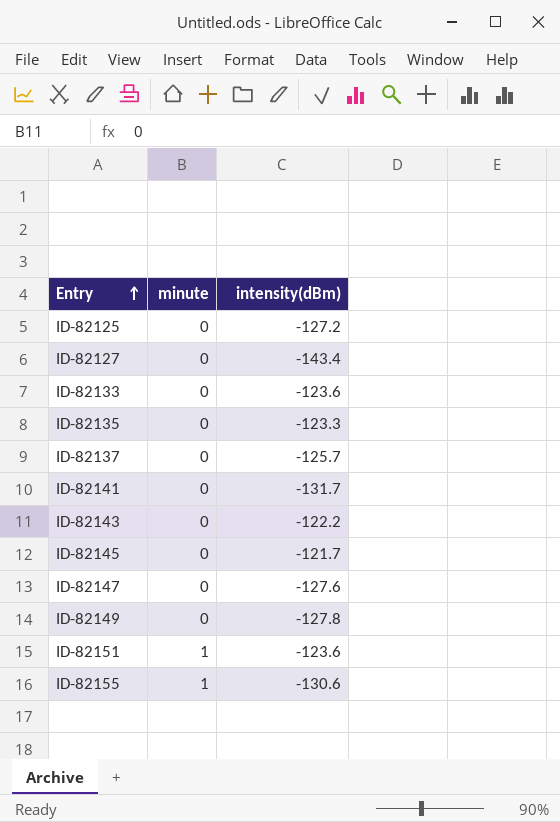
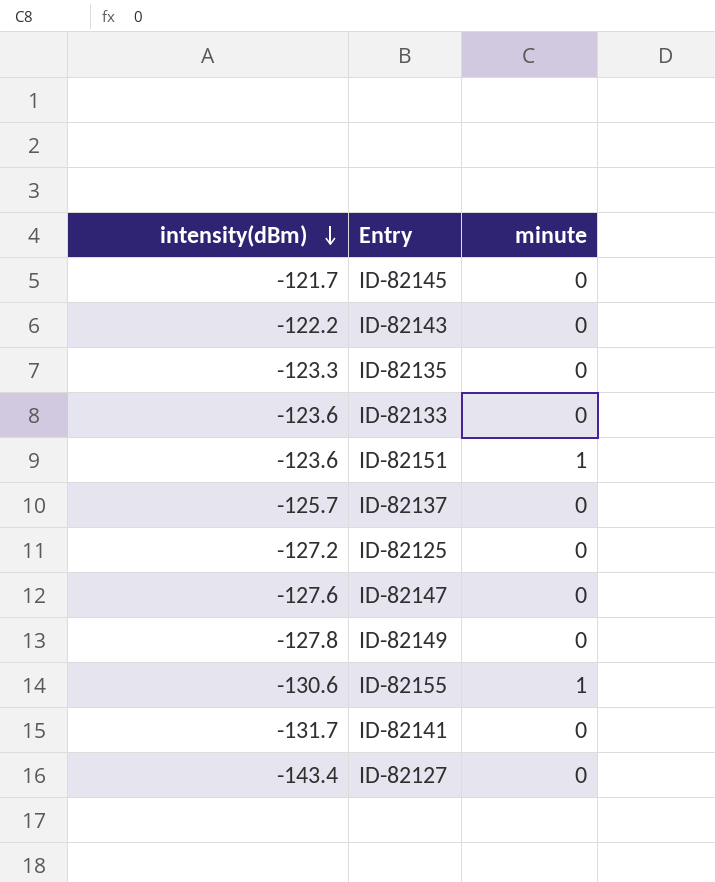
row order: Entry ascending -> intensity(dBm) descending
column intensity(dBm) | position: 3 -> 1

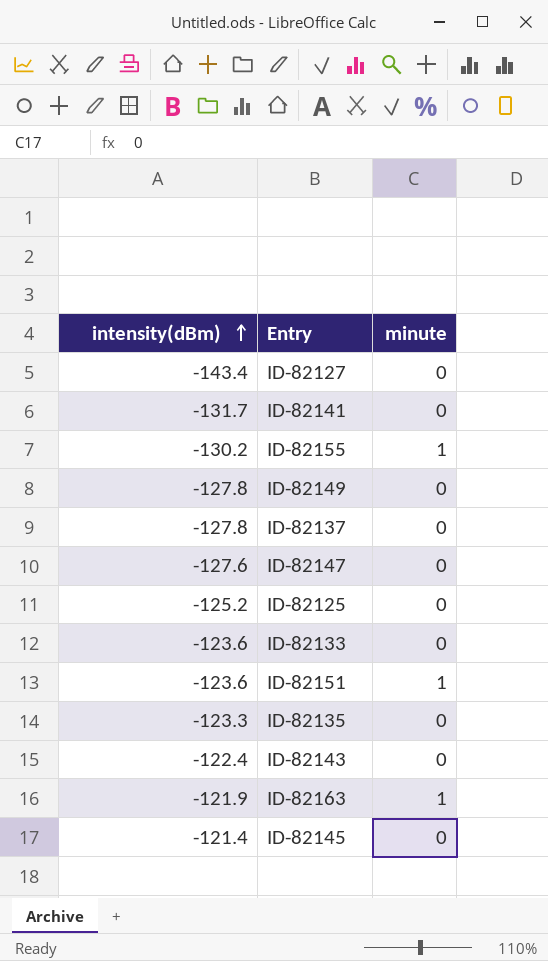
row order: intensity(dBm) descending -> intensity(dBm) ascending
ID-82155 | intensity(dBm): -130.6 -> -130.2
ID-82137 | intensity(dBm): -125.7 -> -127.8
ID-82125 | intensity(dBm): -127.2 -> -125.2
ID-82143 | intensity(dBm): -122.2 -> -122.4
row ID-82163: none -> -121.9 | 1
ID-82145 | intensity(dBm): -121.7 -> -121.4

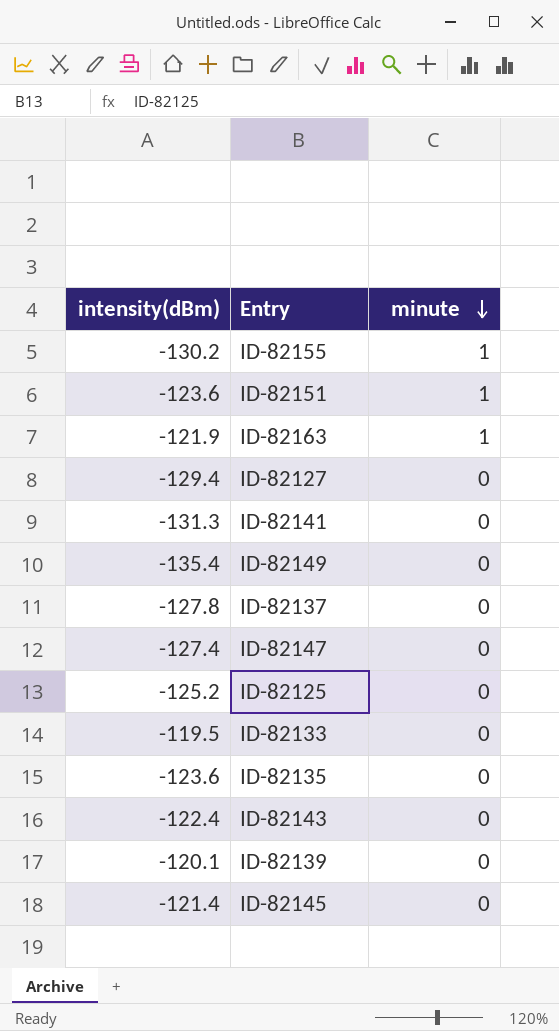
row order: intensity(dBm) ascending -> minute descending
ID-82127 | intensity(dBm): -143.4 -> -129.4
ID-82141 | intensity(dBm): -131.7 -> -131.3
ID-82149 | intensity(dBm): -127.8 -> -135.4
ID-82147 | intensity(dBm): -127.6 -> -127.4
ID-82133 | intensity(dBm): -123.6 -> -119.5
ID-82135 | intensity(dBm): -123.3 -> -123.6
row ID-82139: none -> -120.1 | 0

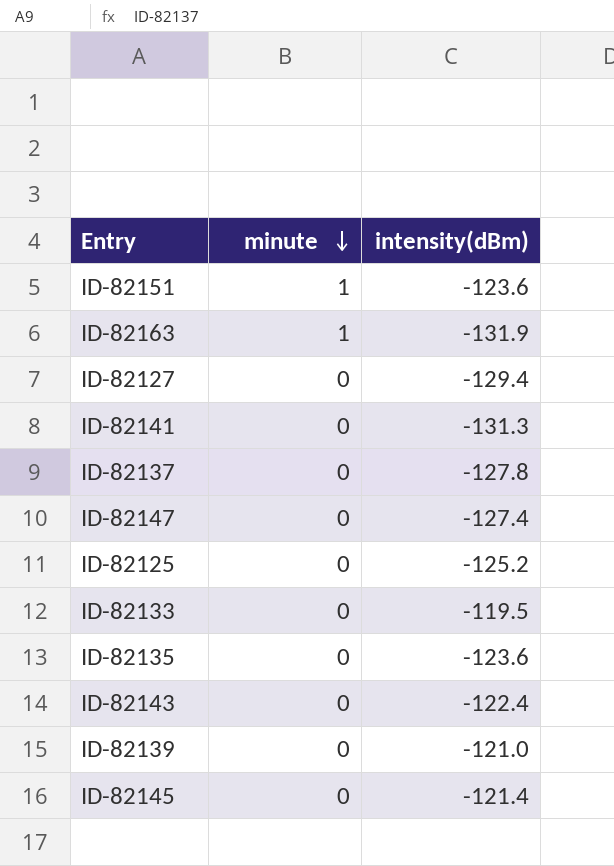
column intensity(dBm) | position: 1 -> 3
row ID-82155: -130.2 | 1 -> none
row ID-82149: -135.4 | 0 -> none
ID-82163 | intensity(dBm): -121.9 -> -131.9
ID-82139 | intensity(dBm): -120.1 -> -121.0

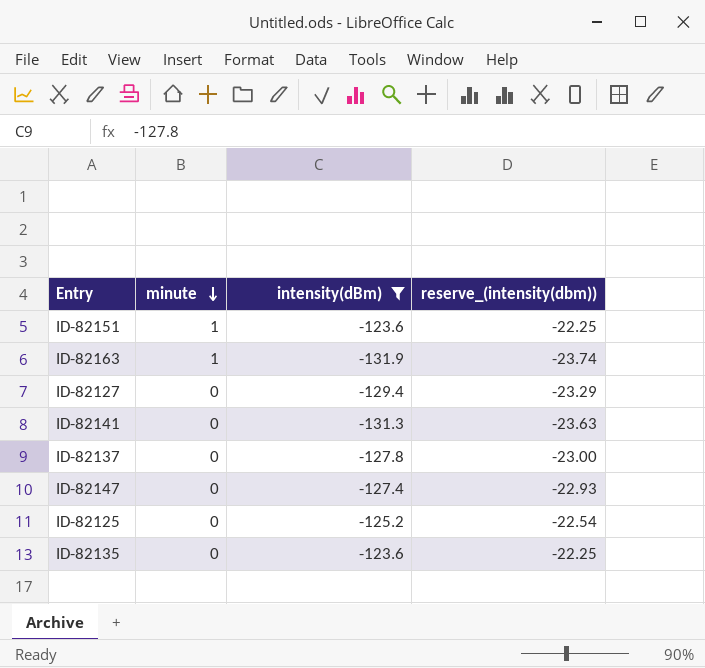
filter: none -> intensity(dBm) <= -123.6
column reserve_(intensity(dbm)) | formula: none -> [intensity(dBm)] * 0.18

